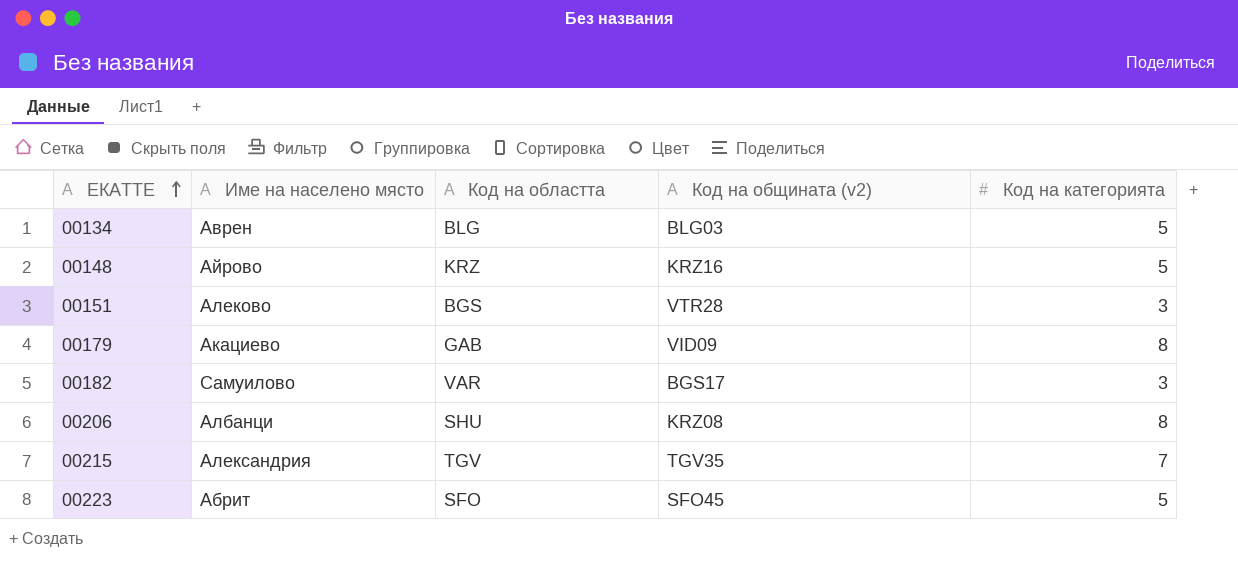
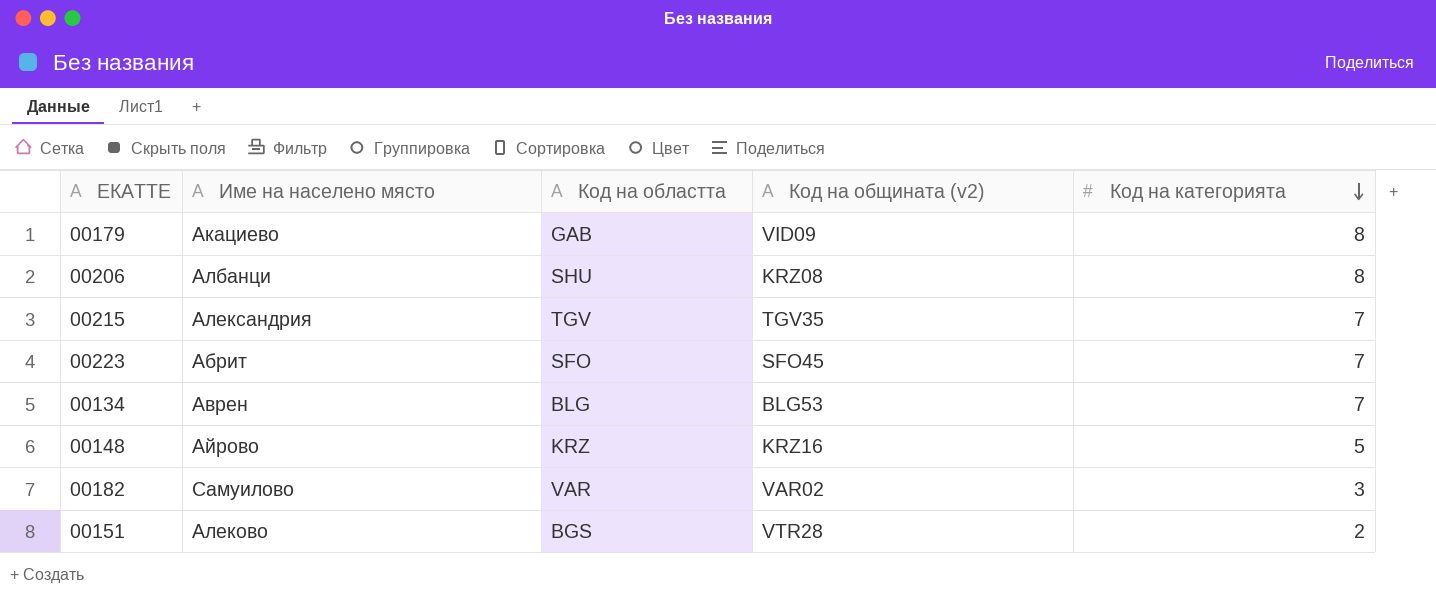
row order: ЕКАТТЕ ascending -> Код на категорията descending
00223 | Код на категорията: 5 -> 7
00134 | Код на общината (v2): BLG03 -> BLG53
00134 | Код на категорията: 5 -> 7
00182 | Код на общината (v2): BGS17 -> VAR02
00151 | Код на категорията: 3 -> 2

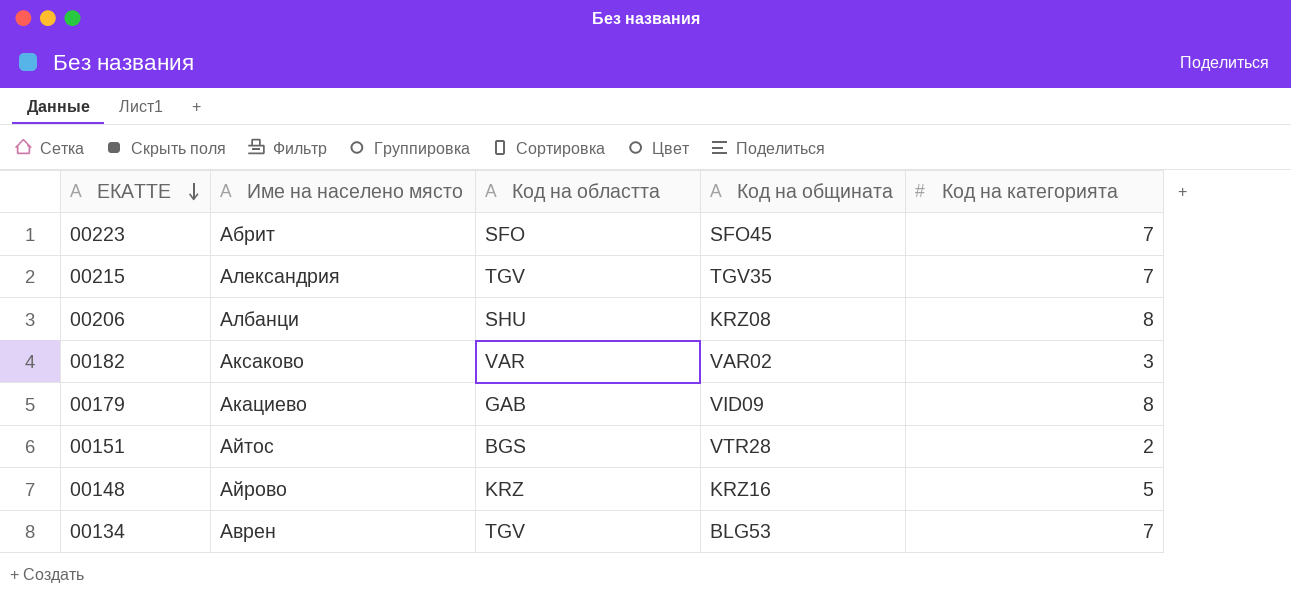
row order: Код на категорията descending -> ЕКАТТЕ descending
column name: Код на общината (v2) -> Код на общината
00182 | Име на населено място: Самуилово -> Аксаково
00151 | Име на населено място: Алеково -> Айтос
00134 | Код на областта: BLG -> TGV

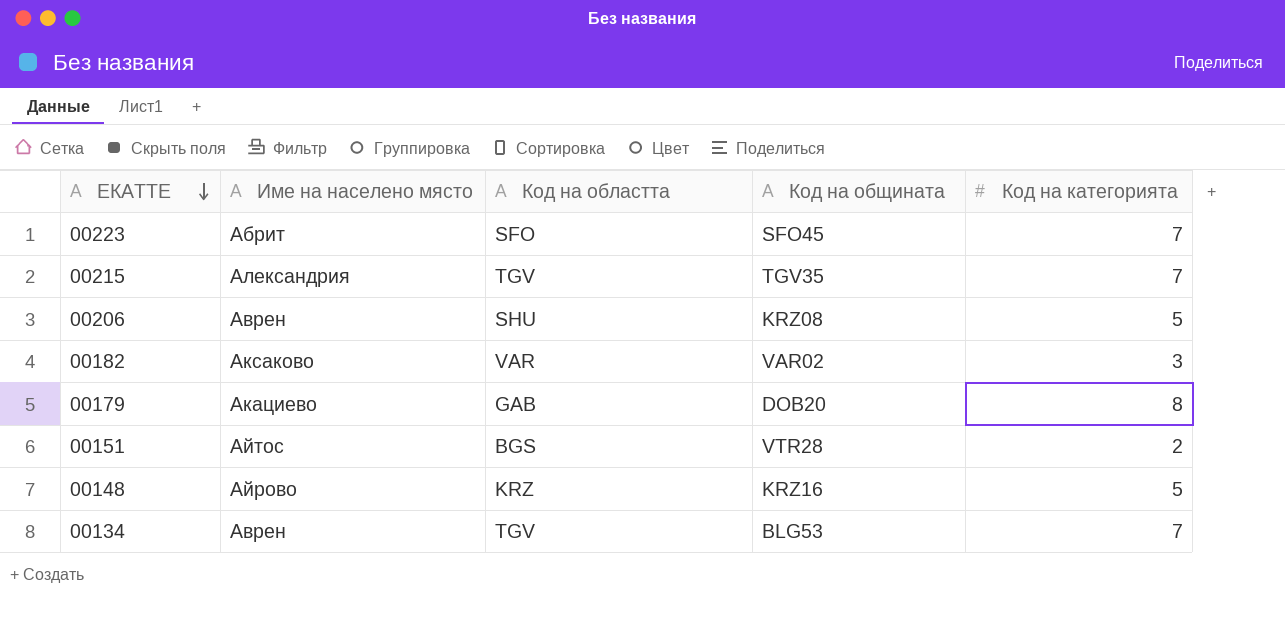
00206 | Име на населено място: Албанци -> Аврен
00206 | Код на категорията: 8 -> 5
00179 | Код на общината: VID09 -> DOB20

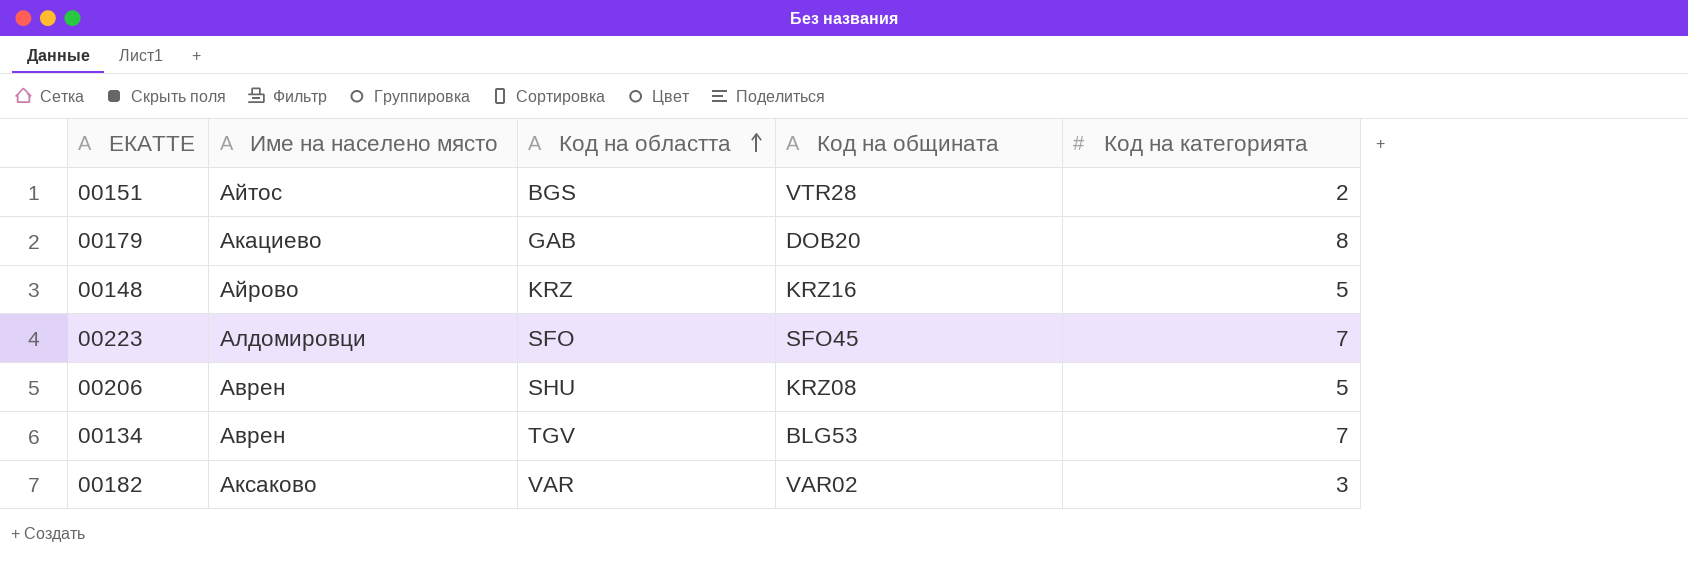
row order: ЕКАТТЕ descending -> Код на областта ascending
row 00215: Александрия | TGV | TGV35 | 7 -> none
00223 | Име на населено място: Абрит -> Алдомировци

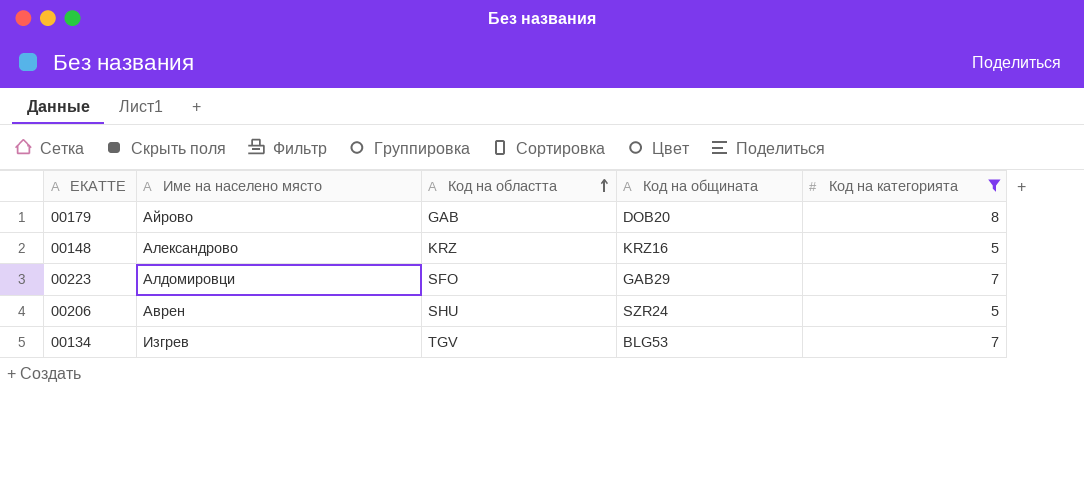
filter: none -> Код на категорията >= 5
00179 | Име на населено място: Акациево -> Айрово
00148 | Име на населено място: Айрово -> Александрово
00223 | Код на общината: SFO45 -> GAB29
00206 | Код на общината: KRZ08 -> SZR24
00134 | Име на населено място: Аврен -> Изгрев

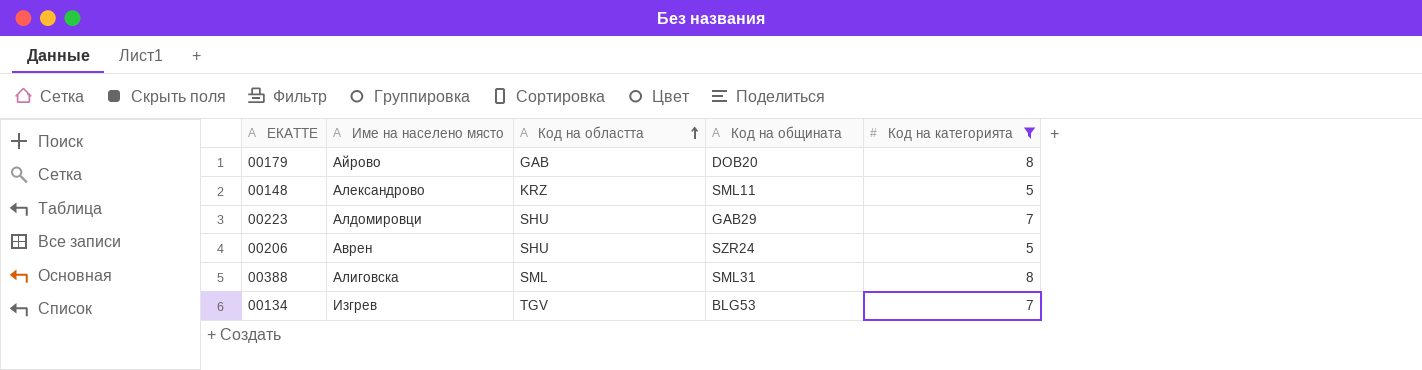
00148 | Код на общината: KRZ16 -> SML11
00223 | Код на областта: SFO -> SHU
row 00388: none -> Алиговска | SML | SML31 | 8

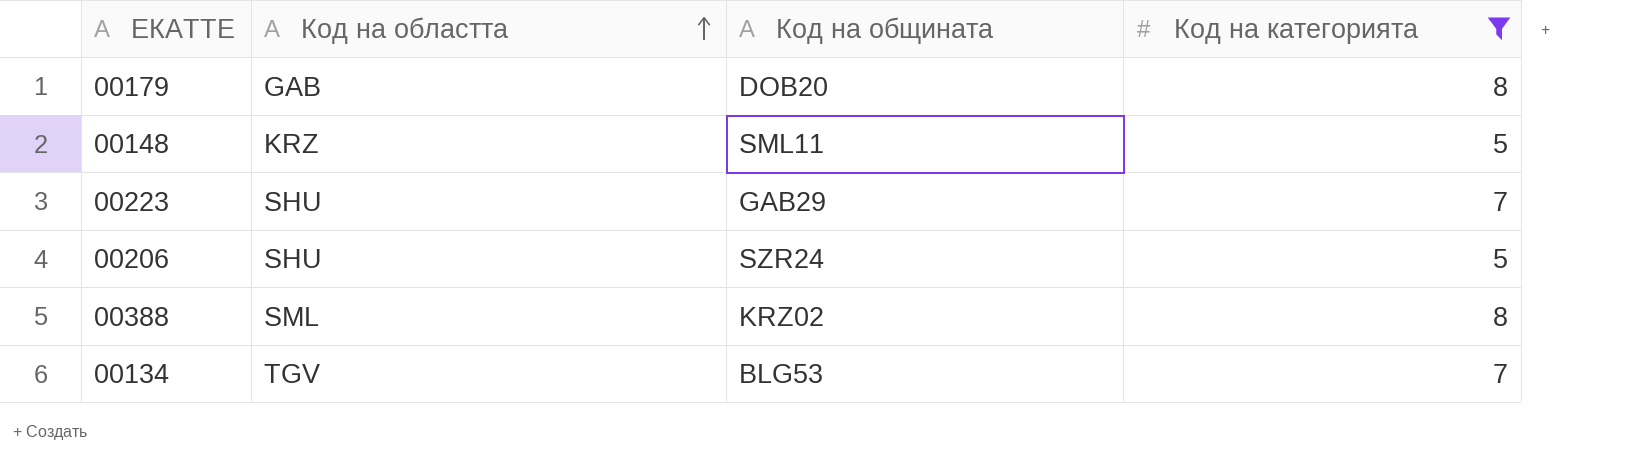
column Име на населено място | position: 2 -> none
00388 | Код на общината: SML31 -> KRZ02

